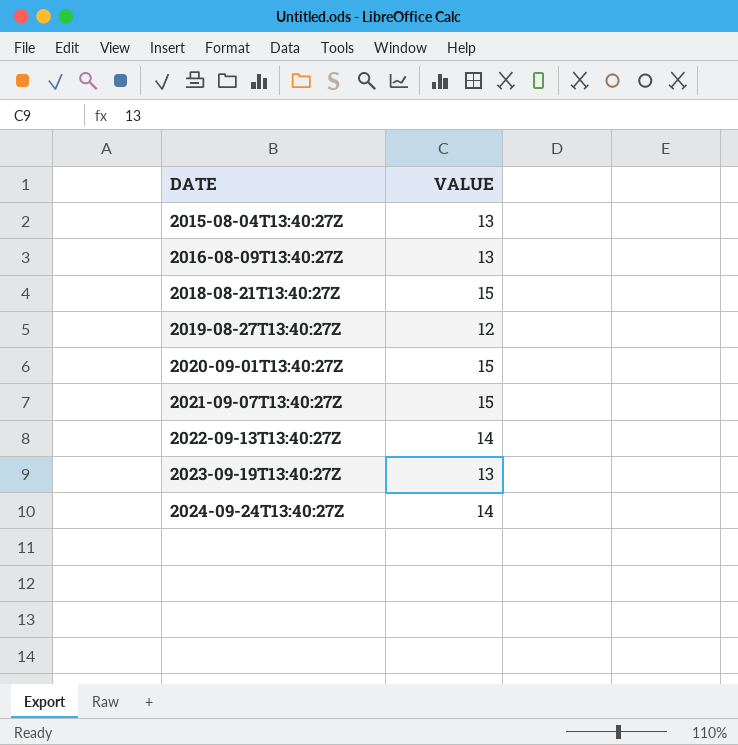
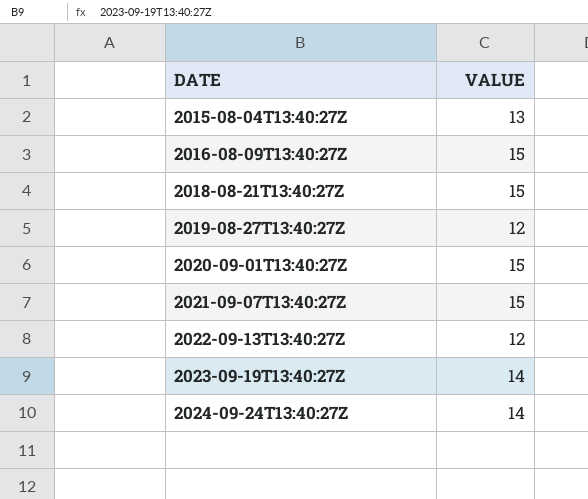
2016-08-09T13:40:27Z | VALUE: 13 -> 15
2022-09-13T13:40:27Z | VALUE: 14 -> 12
2023-09-19T13:40:27Z | VALUE: 13 -> 14

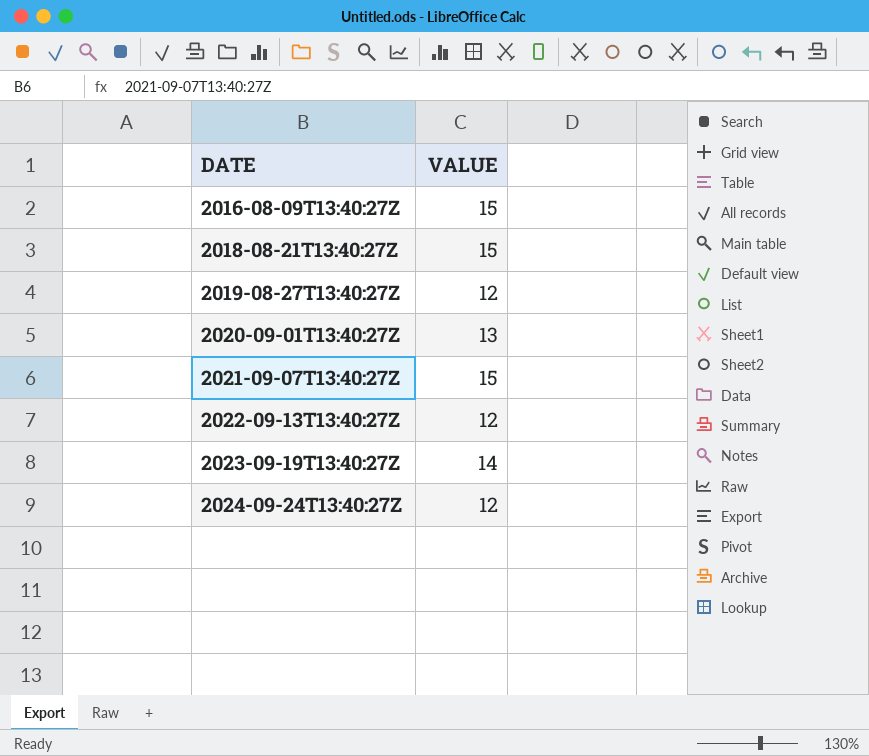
row 2015-08-04T13:40:27Z: 13 -> none
2020-09-01T13:40:27Z | VALUE: 15 -> 13
2024-09-24T13:40:27Z | VALUE: 14 -> 12

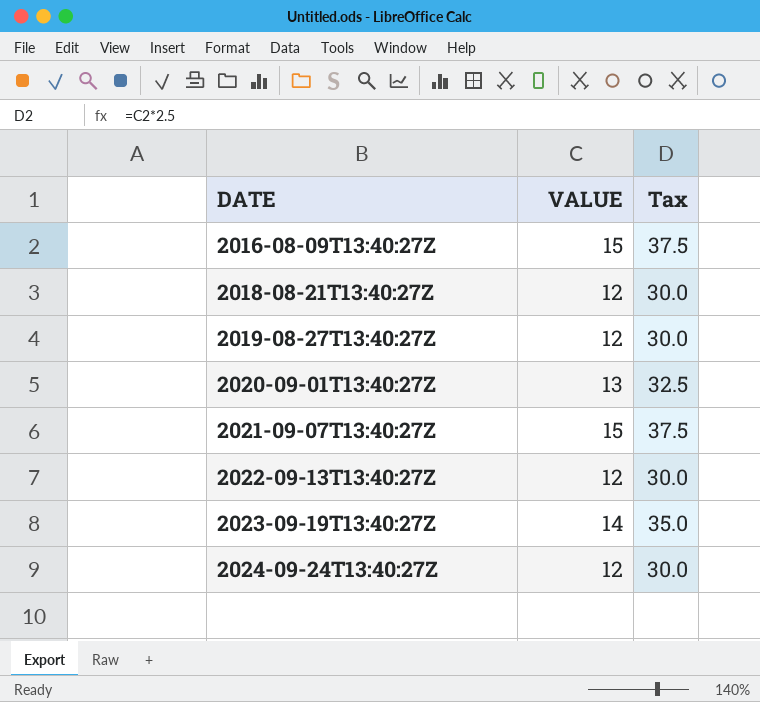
column Tax | formula: none -> [VALUE] * 2.5
2018-08-21T13:40:27Z | VALUE: 15 -> 12

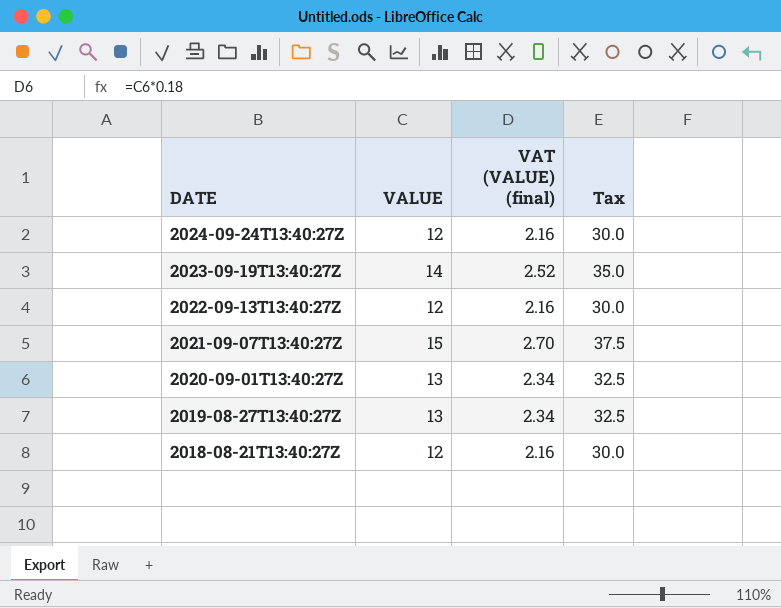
row order: DATE ascending -> DATE descending
column VAT (VALUE) (final) | formula: none -> [VALUE] * 0.18
row 2016-08-09T13:40:27Z: 15 | 37.5 -> none
2019-08-27T13:40:27Z | VALUE: 12 -> 13
2019-08-27T13:40:27Z | Tax: 30.0 -> 32.5

